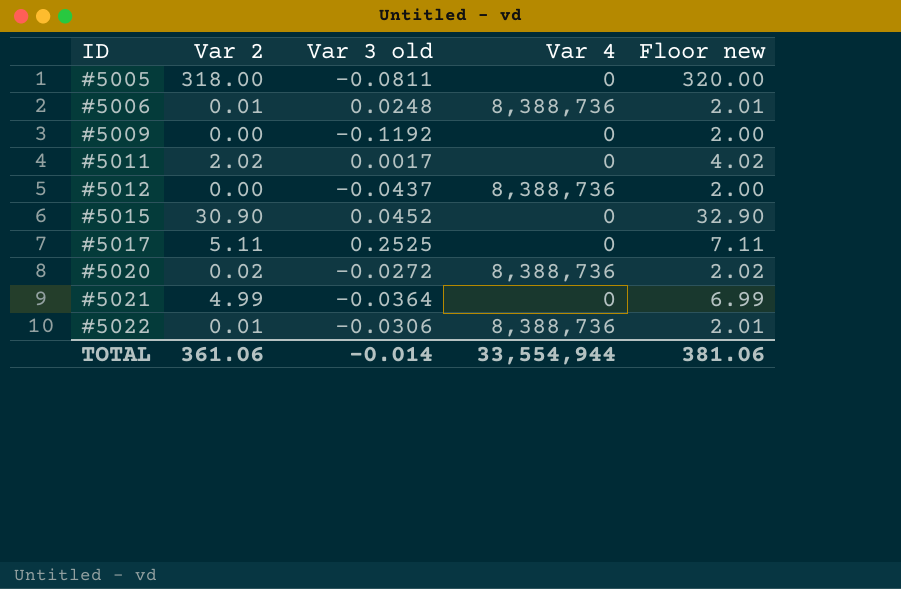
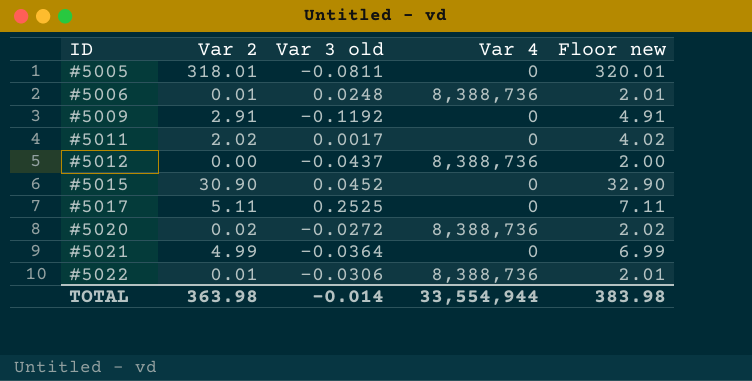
#5005 | Var 2: 318.00 -> 318.01
#5005 | Floor new: 320.00 -> 320.01
#5009 | Var 2: 0.00 -> 2.91
#5009 | Floor new: 2.00 -> 4.91
TOTAL | Var 2: 361.06 -> 363.98
TOTAL | Floor new: 381.06 -> 383.98

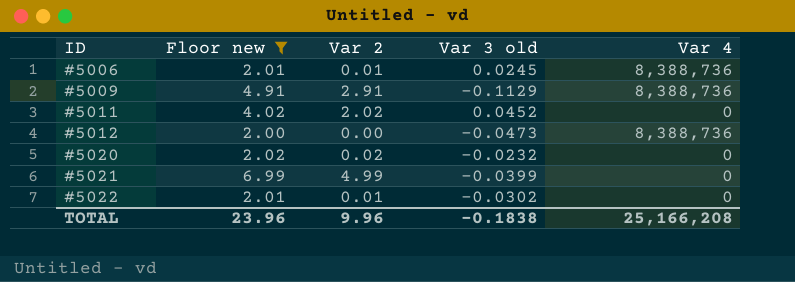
filter: none -> Floor new <= 6.99
column Floor new | position: 5 -> 2
#5006 | Var 3 old: 0.0248 -> 0.0245
#5009 | Var 3 old: -0.1192 -> -0.1129
#5009 | Var 4: 0 -> 8,388,736
#5011 | Var 3 old: 0.0017 -> 0.0452
#5012 | Var 3 old: -0.0437 -> -0.0473
#5020 | Var 3 old: -0.0272 -> -0.0232
#5020 | Var 4: 8,388,736 -> 0
#5021 | Var 3 old: -0.0364 -> -0.0399
#5022 | Var 3 old: -0.0306 -> -0.0302
#5022 | Var 4: 8,388,736 -> 0
TOTAL | Floor new: 383.98 -> 23.96
TOTAL | Var 2: 363.98 -> 9.96
TOTAL | Var 3 old: -0.014 -> -0.1838
TOTAL | Var 4: 33,554,944 -> 25,166,208

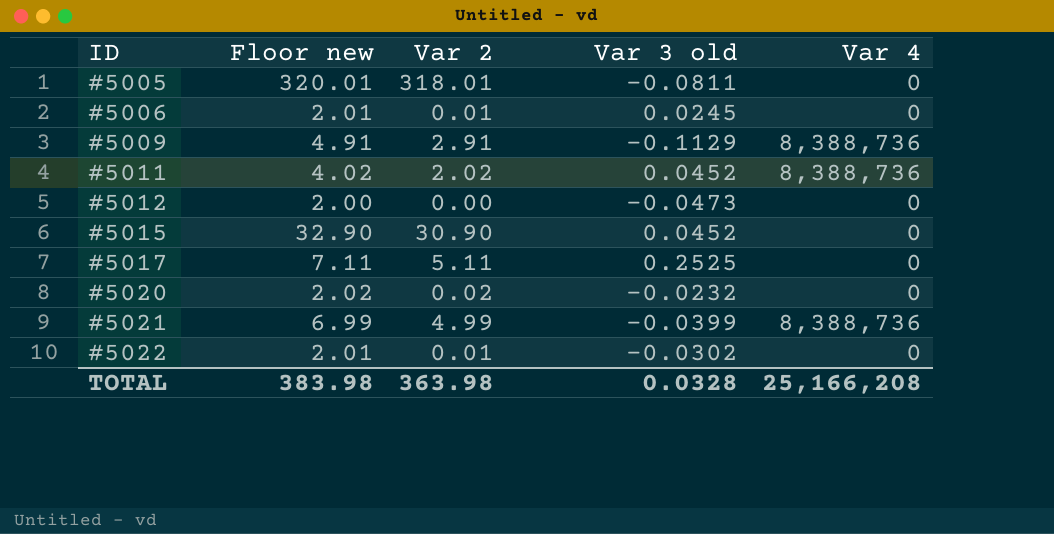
filter: Floor new <= 6.99 -> none
#5006 | Var 4: 8,388,736 -> 0
#5011 | Var 4: 0 -> 8,388,736
#5012 | Var 4: 8,388,736 -> 0
#5021 | Var 4: 0 -> 8,388,736
TOTAL | Floor new: 23.96 -> 383.98
TOTAL | Var 2: 9.96 -> 363.98
TOTAL | Var 3 old: -0.1838 -> 0.0328

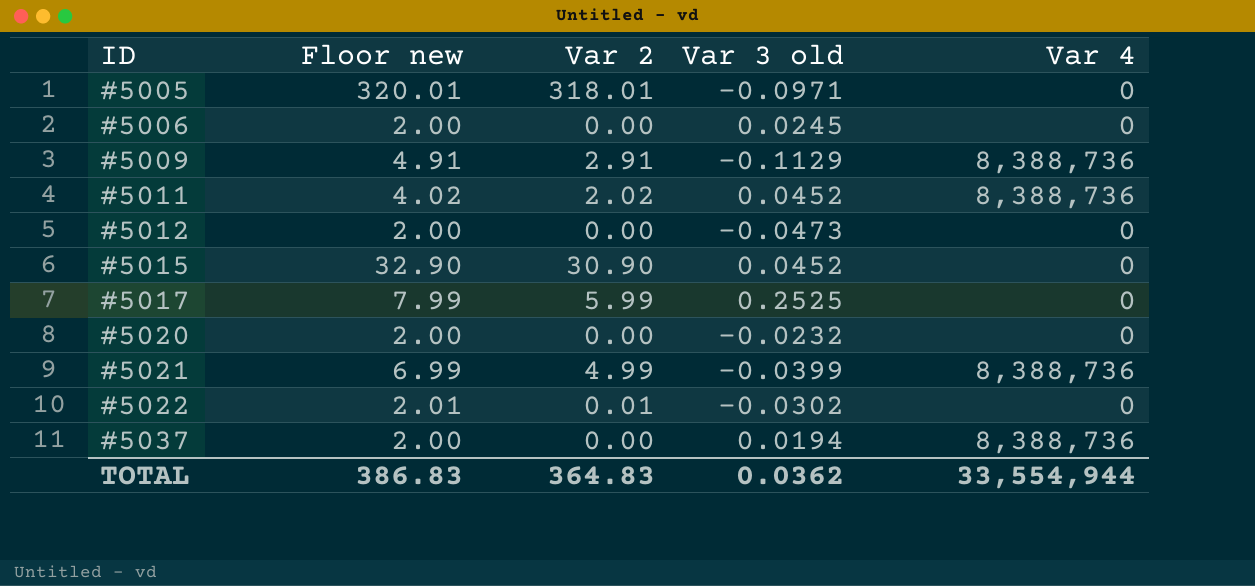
#5005 | Var 3 old: -0.0811 -> -0.0971
#5006 | Floor new: 2.01 -> 2.00
#5006 | Var 2: 0.01 -> 0.00
#5017 | Floor new: 7.11 -> 7.99
#5017 | Var 2: 5.11 -> 5.99
#5020 | Floor new: 2.02 -> 2.00
#5020 | Var 2: 0.02 -> 0.00
row #5037: none -> 2.00 | 0.00 | 0.0194 | 8,388,736
TOTAL | Floor new: 383.98 -> 386.83
TOTAL | Var 2: 363.98 -> 364.83
TOTAL | Var 3 old: 0.0328 -> 0.0362
TOTAL | Var 4: 25,166,208 -> 33,554,944

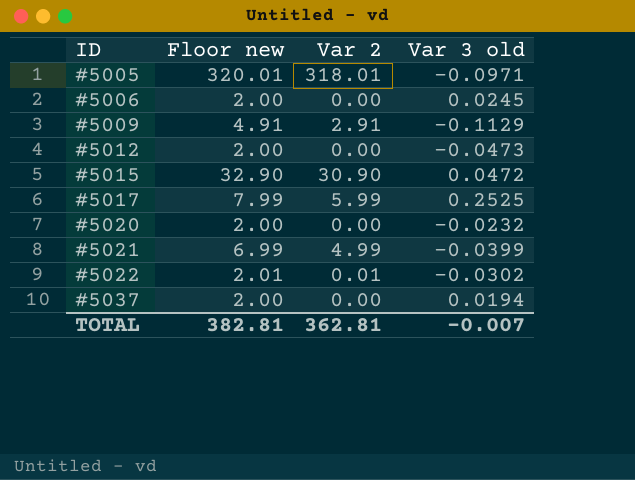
column Var 4 | position: 5 -> none
row #5011: 4.02 | 2.02 | 0.0452 | 8,388,736 -> none
#5015 | Var 3 old: 0.0452 -> 0.0472
TOTAL | Floor new: 386.83 -> 382.81
TOTAL | Var 2: 364.83 -> 362.81
TOTAL | Var 3 old: 0.0362 -> -0.007

